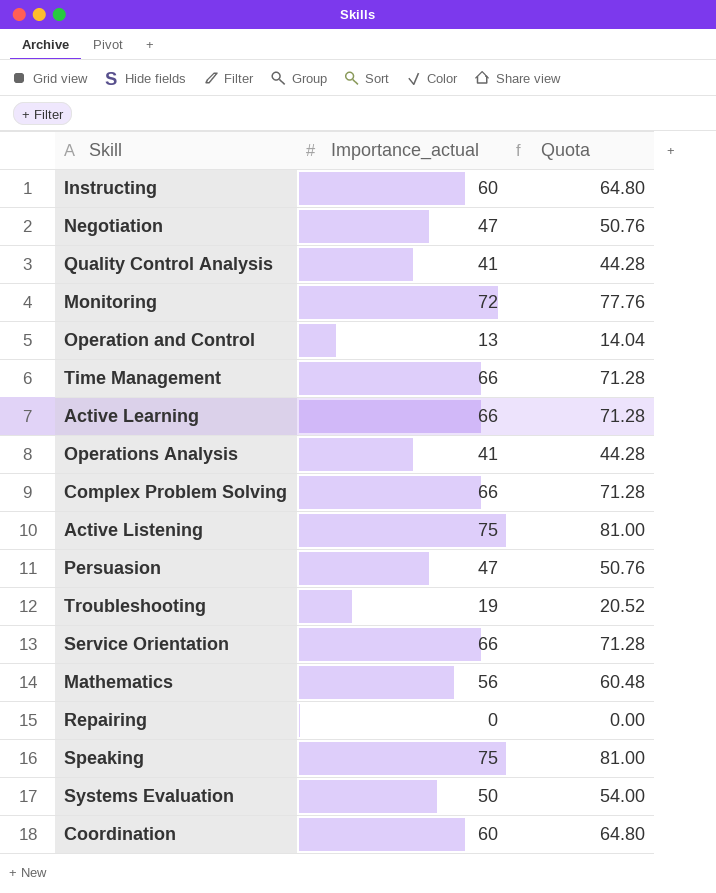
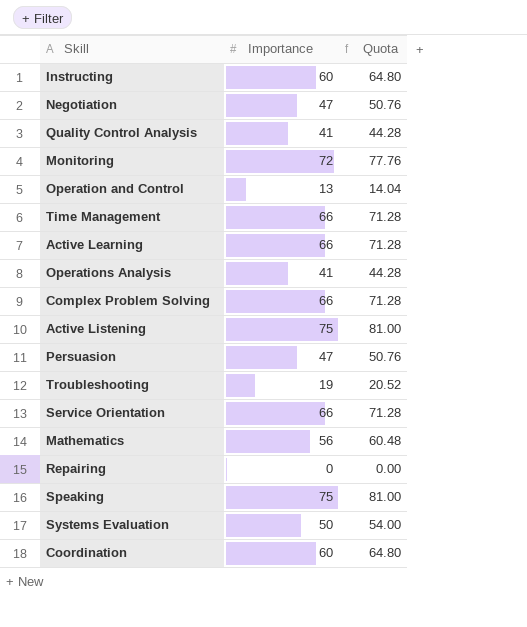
column name: Importance_actual -> Importance

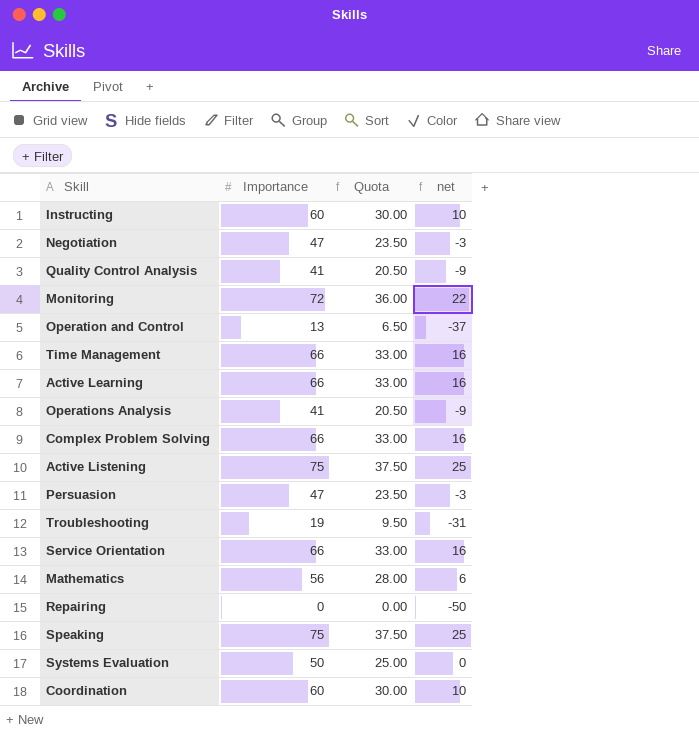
column Quota | formula: [Importance] * 1.08 -> [Importance] * 0.5
column net | formula: none -> [Importance] - 50

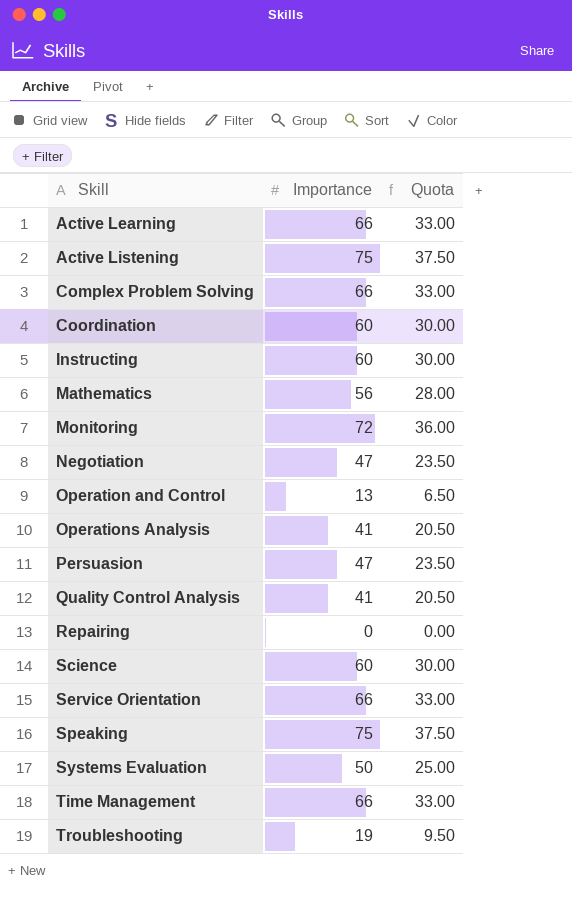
row order: none -> Skill ascending
column net | formula: [Importance] - 50 -> none
row Science: none -> 60 | 30.00

